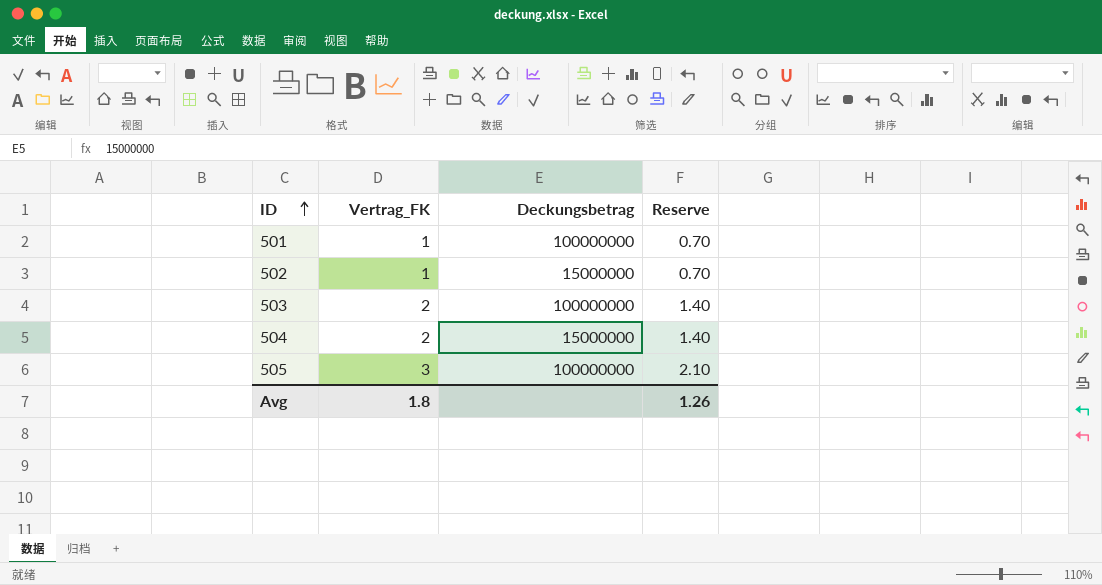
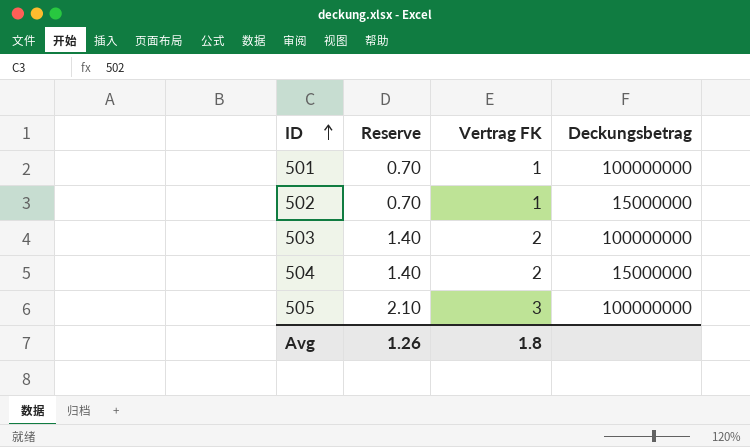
column Reserve | position: 4 -> 2
column name: Vertrag_FK -> Vertrag FK

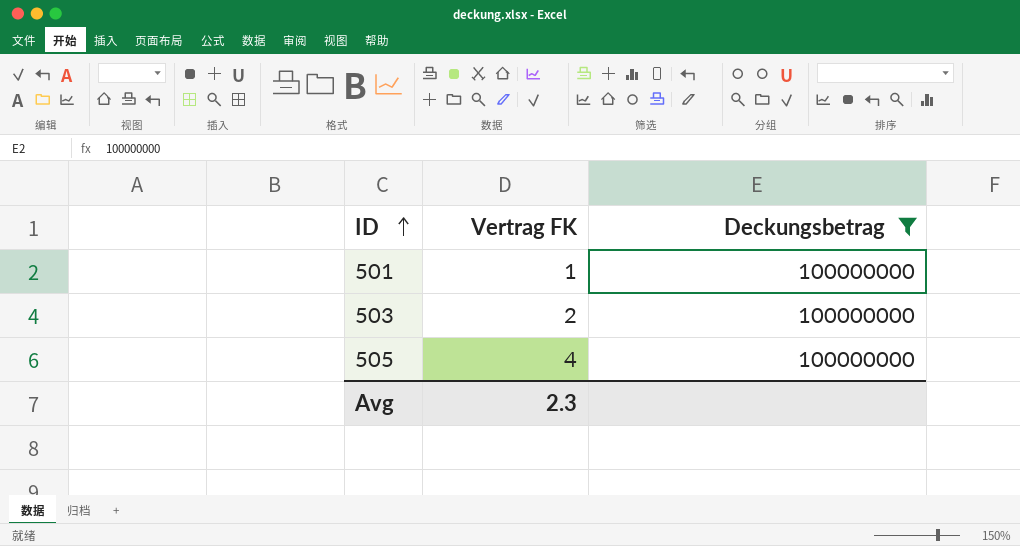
filter: none -> Deckungsbetrag = 100000000
column Reserve | formula: [Vertrag FK] * 0.7 -> none
505 | Vertrag FK: 3 -> 4
Avg | Vertrag FK: 1.8 -> 2.3

